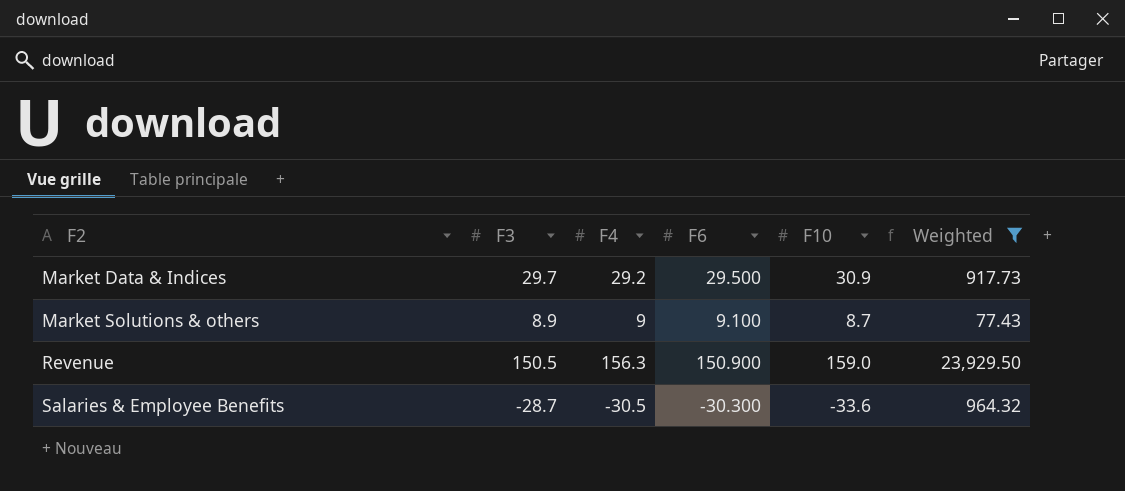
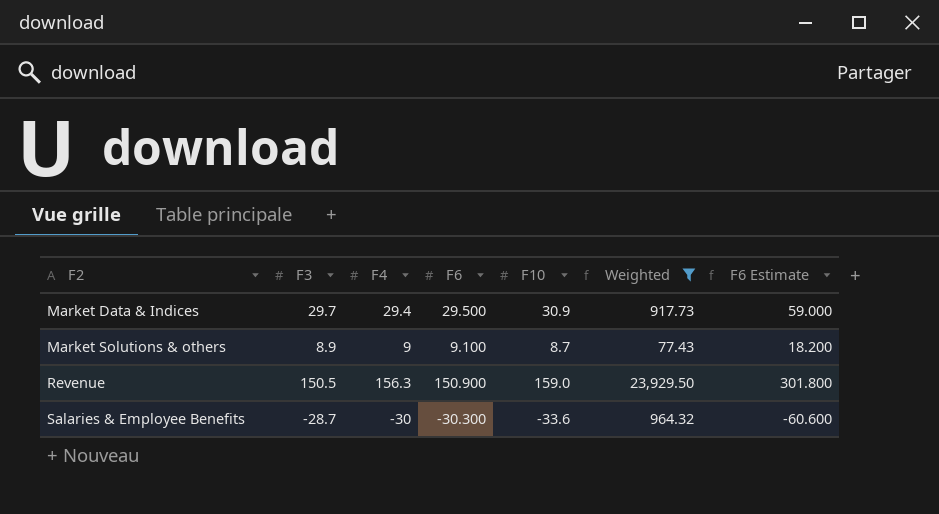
column F6 Estimate | formula: none -> [F6] * 2
Market Data & Indices | F4: 29.2 -> 29.4
Salaries & Employee Benefits | F4: -30.5 -> -30

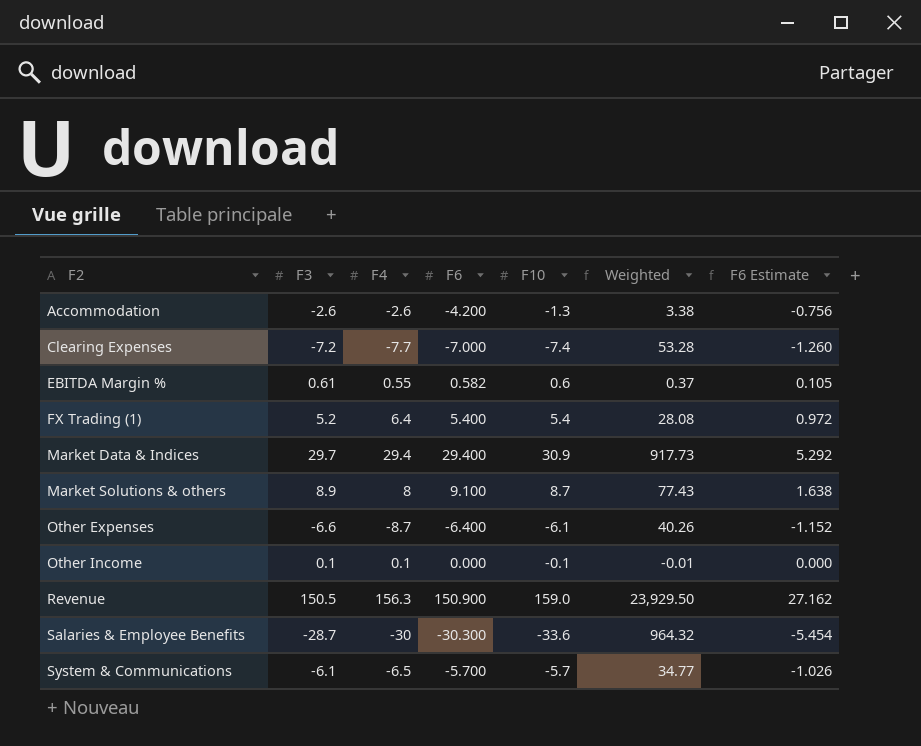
filter: Weighted >= 77.43 -> none
column F6 Estimate | formula: [F6] * 2 -> [F6] * 0.18
Market Data & Indices | F6: 29.500 -> 29.400
Market Solutions & others | F4: 9 -> 8

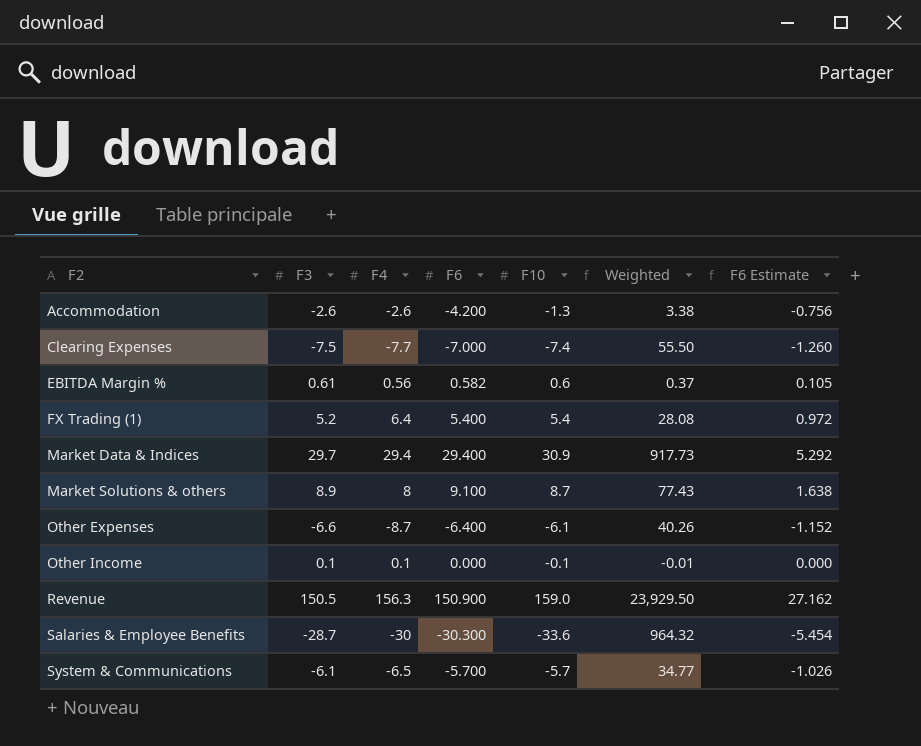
Clearing Expenses | F3: -7.2 -> -7.5
Clearing Expenses | Weighted: 53.28 -> 55.50
EBITDA Margin % | F4: 0.55 -> 0.56

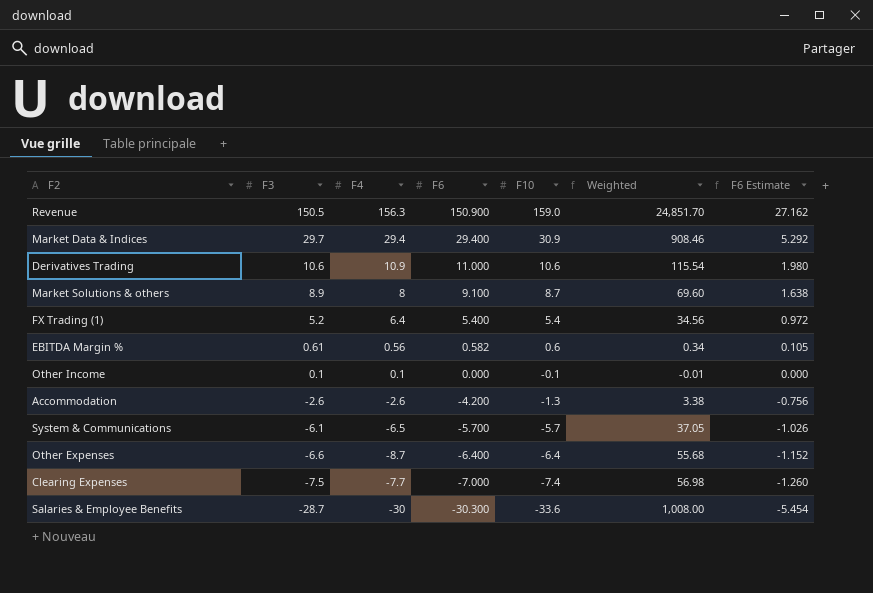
row order: F2 ascending -> F3 descending
column Weighted | formula: [F3] * [F10] -> [F4] * [F10]
row Derivatives Trading: none -> 10.6 | 10.9 | 11.000 | 10.6 | 115.54 | 1.980
Other Expenses | F10: -6.1 -> -6.4

